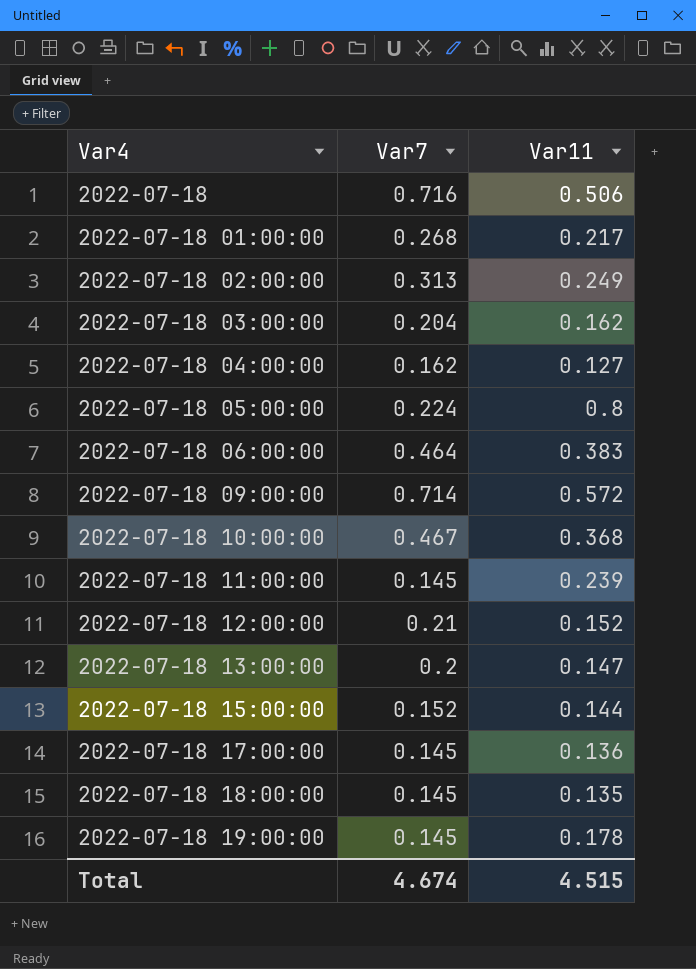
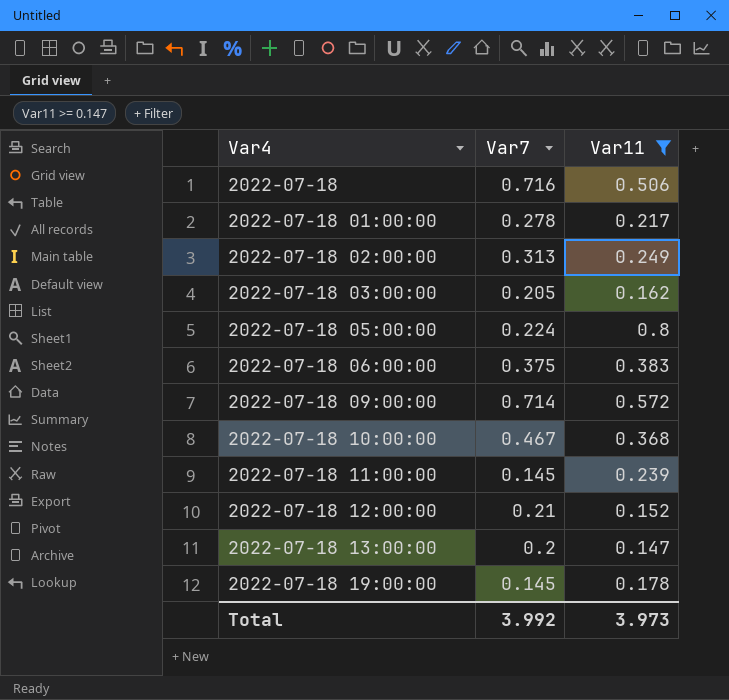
filter: none -> Var11 >= 0.147
2022-07-18 01:00:00 | Var7: 0.268 -> 0.278
2022-07-18 03:00:00 | Var7: 0.204 -> 0.205
2022-07-18 06:00:00 | Var7: 0.464 -> 0.375
Total | Var7: 4.674 -> 3.992
Total | Var11: 4.515 -> 3.973

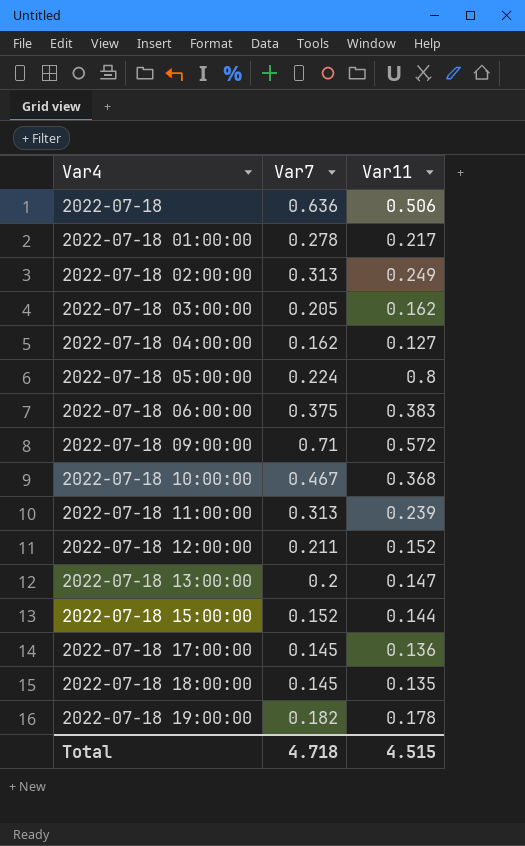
filter: Var11 >= 0.147 -> none
2022-07-18 | Var7: 0.716 -> 0.636
2022-07-18 09:00:00 | Var7: 0.714 -> 0.71
2022-07-18 11:00:00 | Var7: 0.145 -> 0.313
2022-07-18 12:00:00 | Var7: 0.21 -> 0.211
2022-07-18 19:00:00 | Var7: 0.145 -> 0.182
Total | Var7: 3.992 -> 4.718
Total | Var11: 3.973 -> 4.515

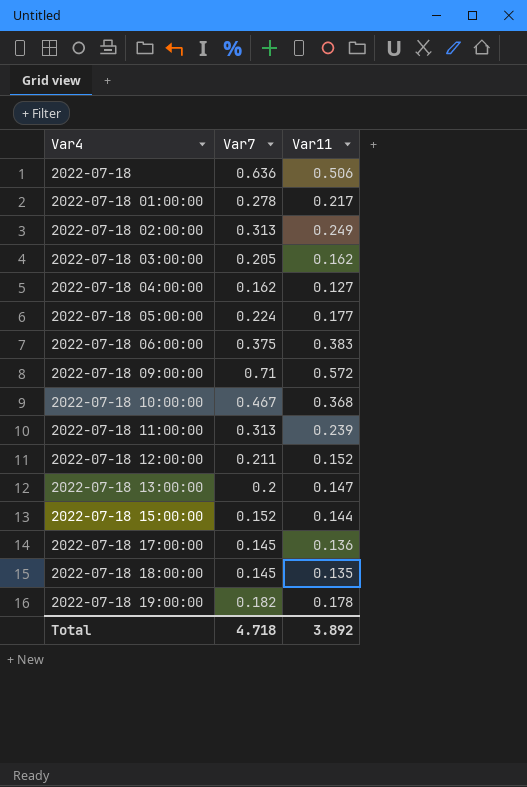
2022-07-18 05:00:00 | Var11: 0.8 -> 0.177
Total | Var11: 4.515 -> 3.892

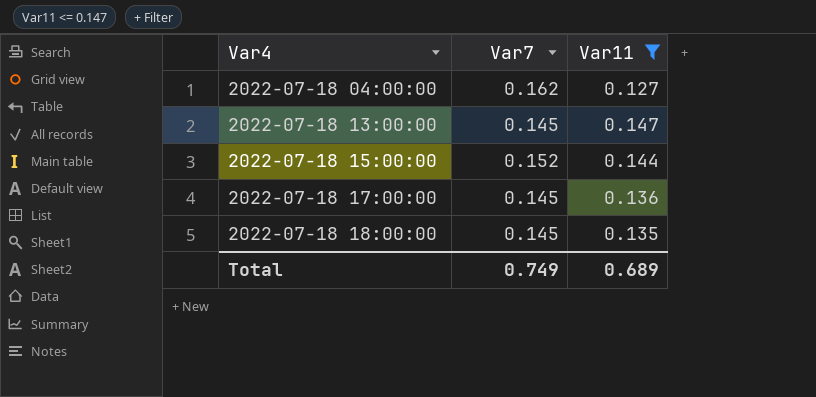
filter: none -> Var11 <= 0.147
2022-07-18 13:00:00 | Var7: 0.2 -> 0.145
Total | Var7: 4.718 -> 0.749
Total | Var11: 3.892 -> 0.689

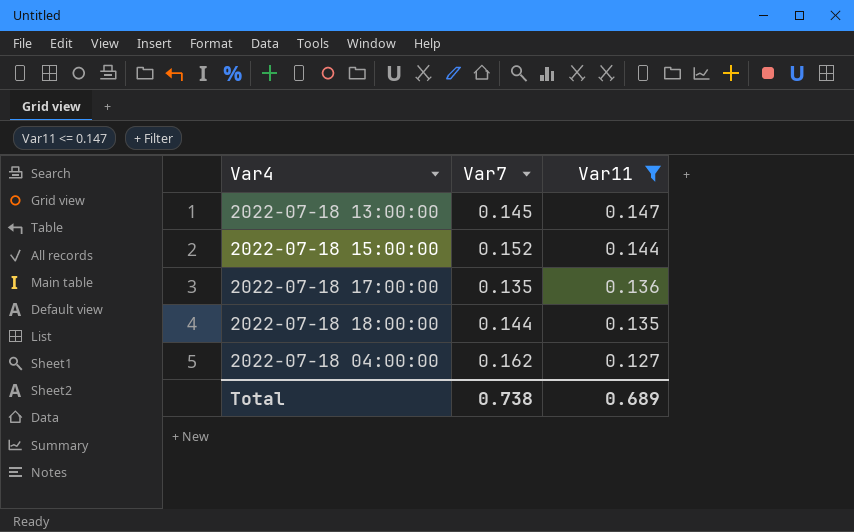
row order: Var4 ascending -> Var11 descending
2022-07-18 17:00:00 | Var7: 0.145 -> 0.135
2022-07-18 18:00:00 | Var7: 0.145 -> 0.144
Total | Var7: 0.749 -> 0.738

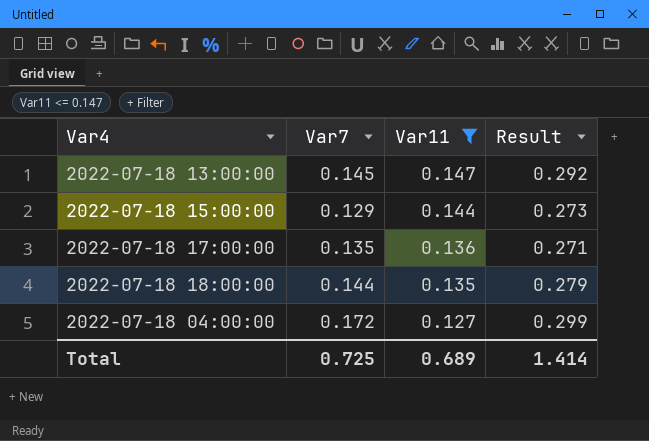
column Result | formula: none -> [Var7] + [Var11]
2022-07-18 15:00:00 | Var7: 0.152 -> 0.129
2022-07-18 04:00:00 | Var7: 0.162 -> 0.172
Total | Var7: 0.738 -> 0.725

